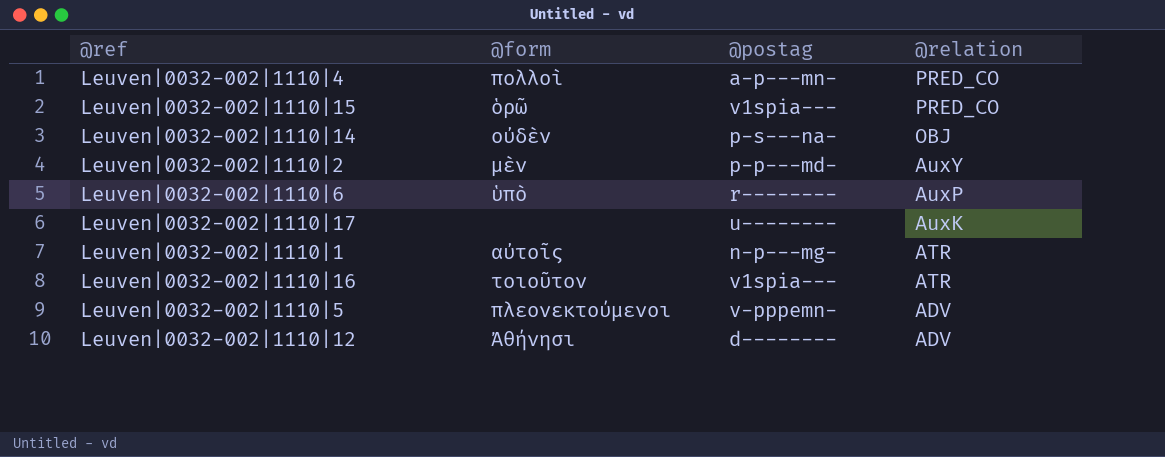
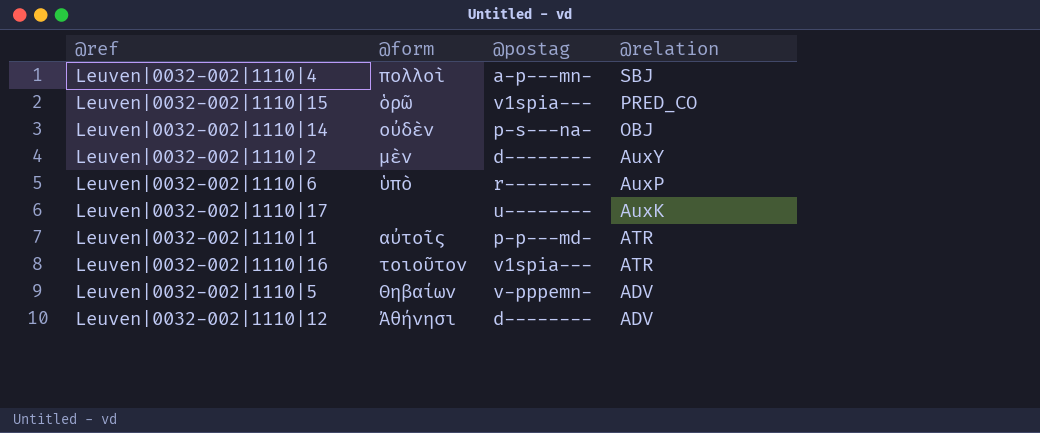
Leuven|0032-002|1110|4 | @relation: PRED_CO -> SBJ
Leuven|0032-002|1110|2 | @postag: p-p---md- -> d--------
Leuven|0032-002|1110|1 | @postag: n-p---mg- -> p-p---md-
Leuven|0032-002|1110|5 | @form: πλεονεκτούμενοι -> Θηβαίων

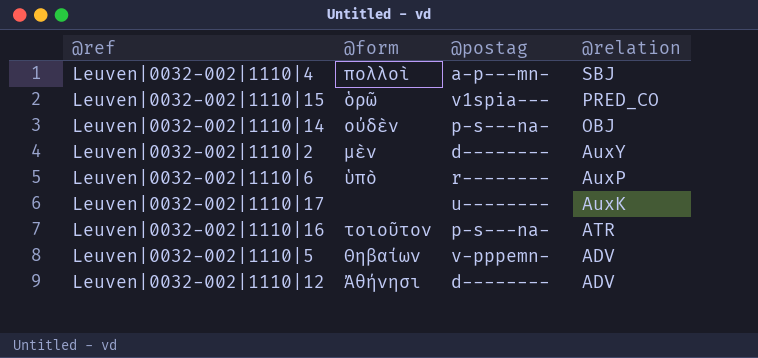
row Leuven|0032-002|1110|1: αὐτοῖς | p-p---md- | ATR -> none
Leuven|0032-002|1110|16 | @postag: v1spia--- -> p-s---na-

